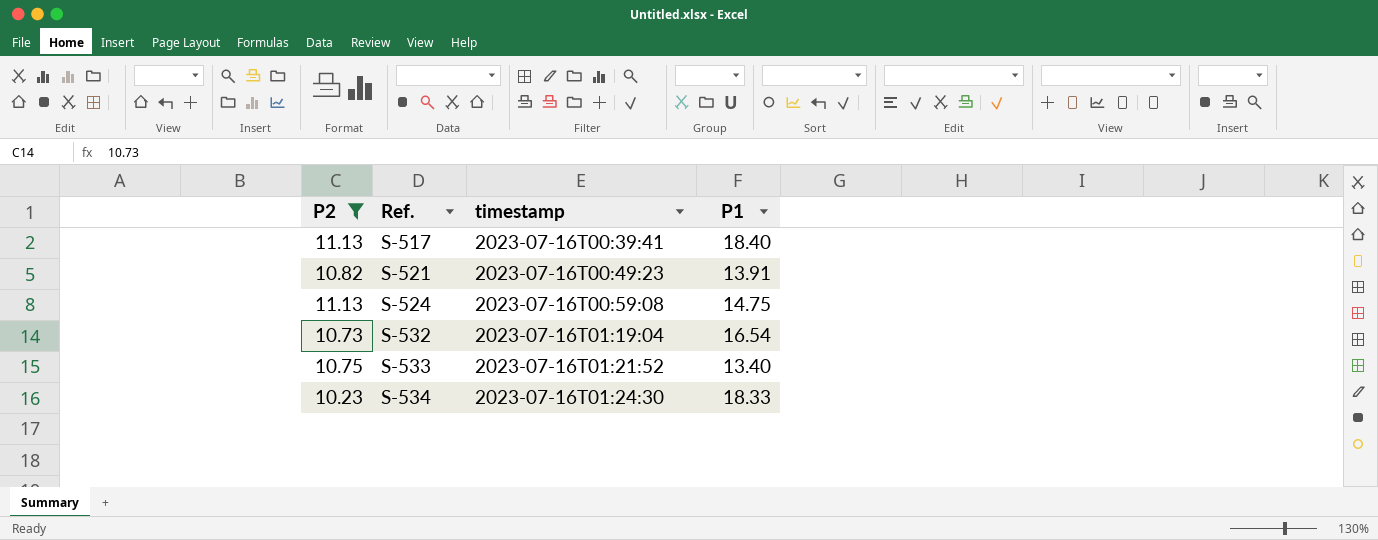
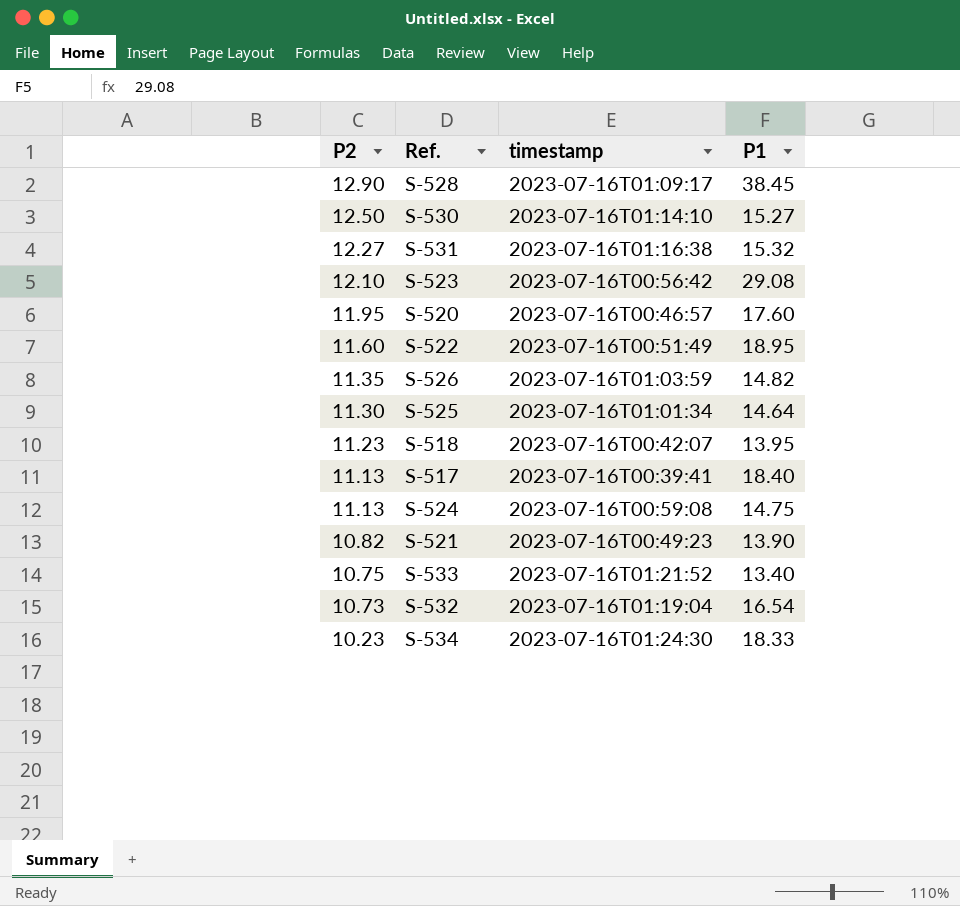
filter: P2 <= 11.13 -> none
row order: Ref. ascending -> P2 descending
S-521 | P1: 13.91 -> 13.90

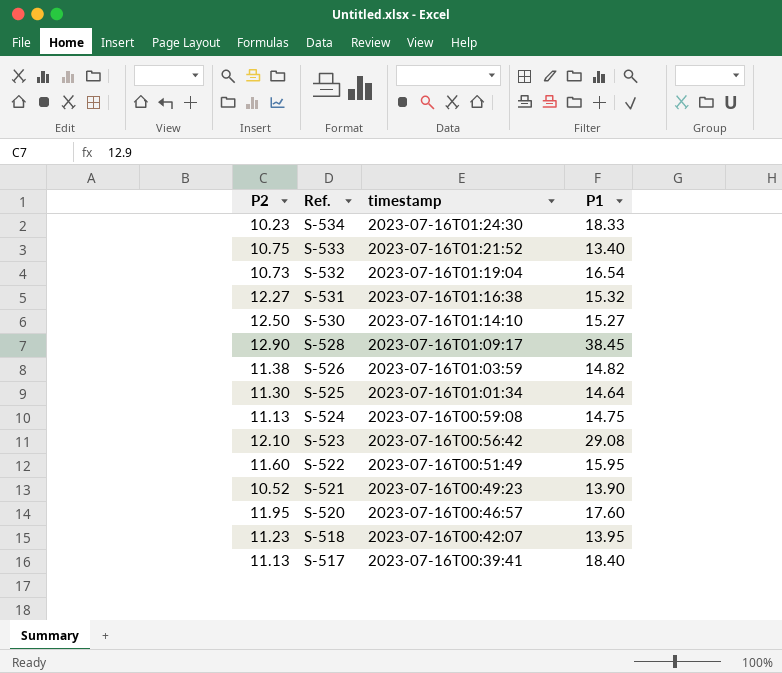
row order: P2 descending -> Ref. descending
S-526 | P2: 11.35 -> 11.38
S-522 | P1: 18.95 -> 15.95
S-521 | P2: 10.82 -> 10.52

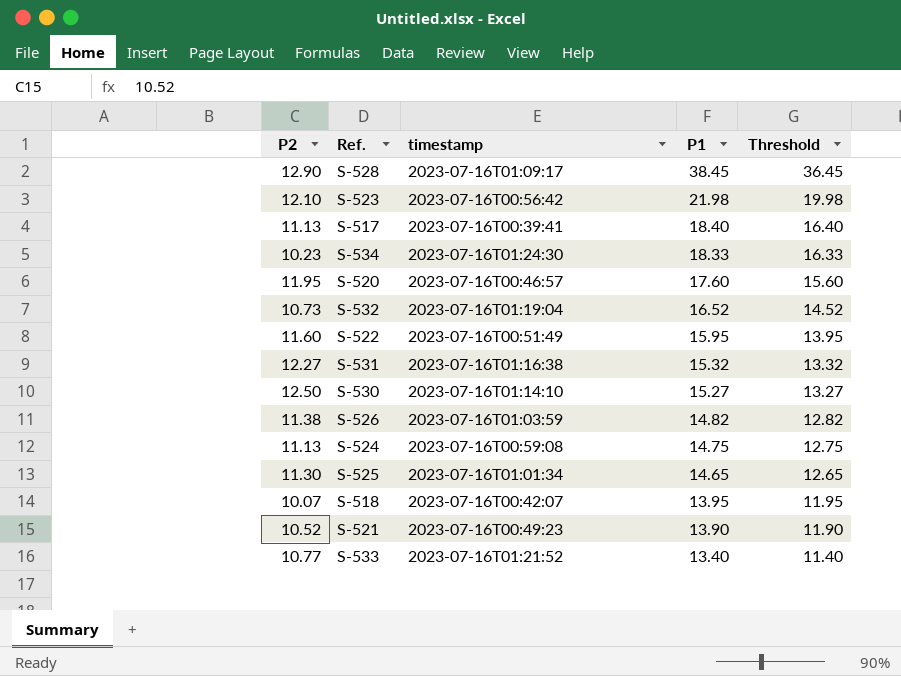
row order: Ref. descending -> P1 descending
column Threshold | formula: none -> [P1] - 2
S-523 | P1: 29.08 -> 21.98
S-532 | P1: 16.54 -> 16.52
S-525 | P1: 14.64 -> 14.65
S-518 | P2: 11.23 -> 10.07
S-533 | P2: 10.75 -> 10.77

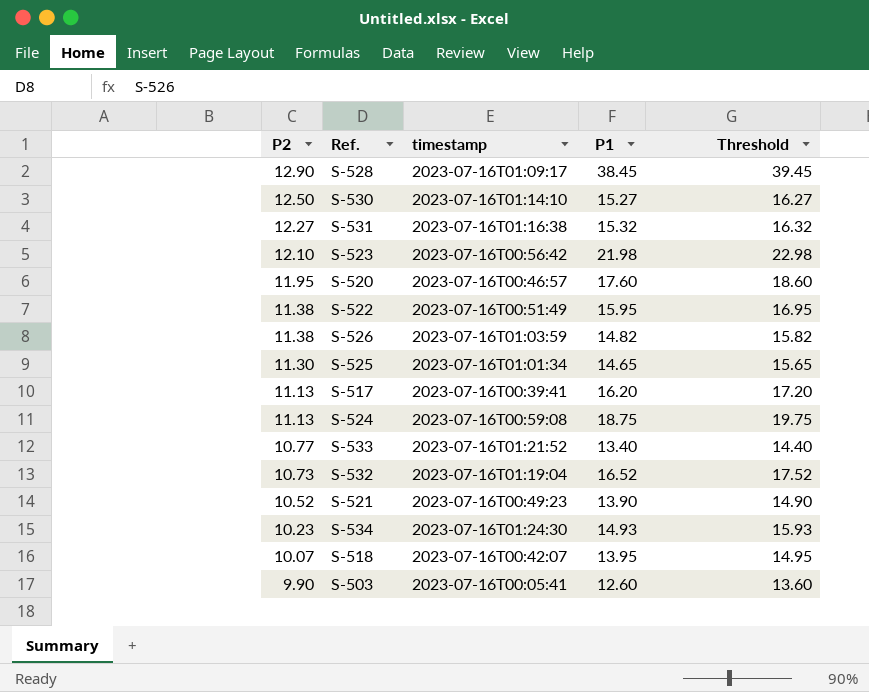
row order: P1 descending -> P2 descending
column Threshold | formula: [P1] - 2 -> [P1] + 1
S-522 | P2: 11.60 -> 11.38
S-517 | P1: 18.40 -> 16.20
S-524 | P1: 14.75 -> 18.75
S-534 | P1: 18.33 -> 14.93
row S-503: none -> 9.90 | 2023-07-16T00:05:41 | 12.60 | 13.60

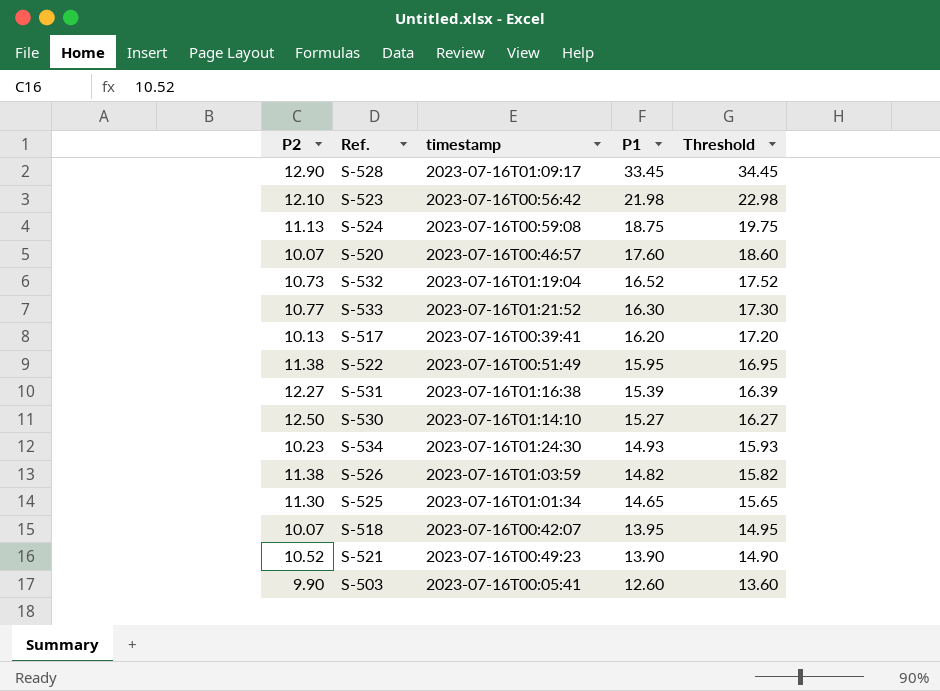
row order: P2 descending -> P1 descending
S-528 | P1: 38.45 -> 33.45
S-528 | Threshold: 39.45 -> 34.45
S-520 | P2: 11.95 -> 10.07
S-533 | P1: 13.40 -> 16.30
S-533 | Threshold: 14.40 -> 17.30
S-517 | P2: 11.13 -> 10.13
S-531 | P1: 15.32 -> 15.39
S-531 | Threshold: 16.32 -> 16.39

